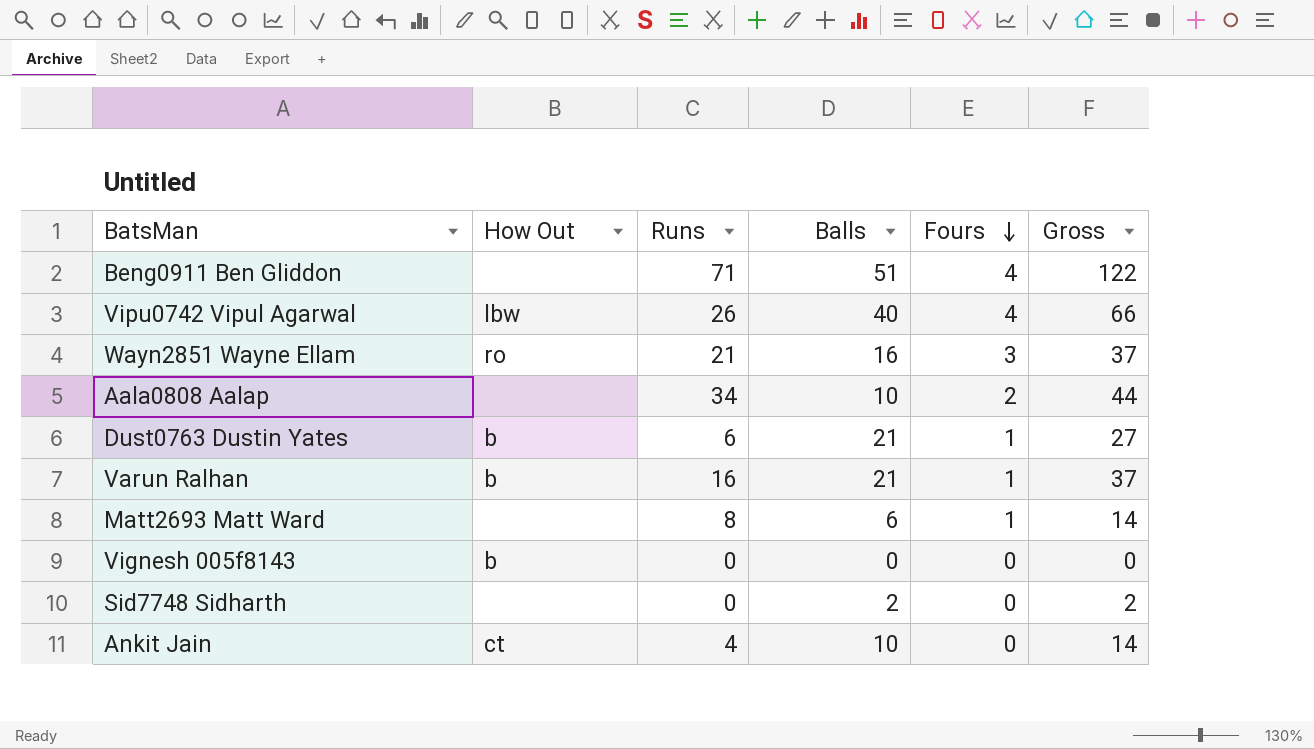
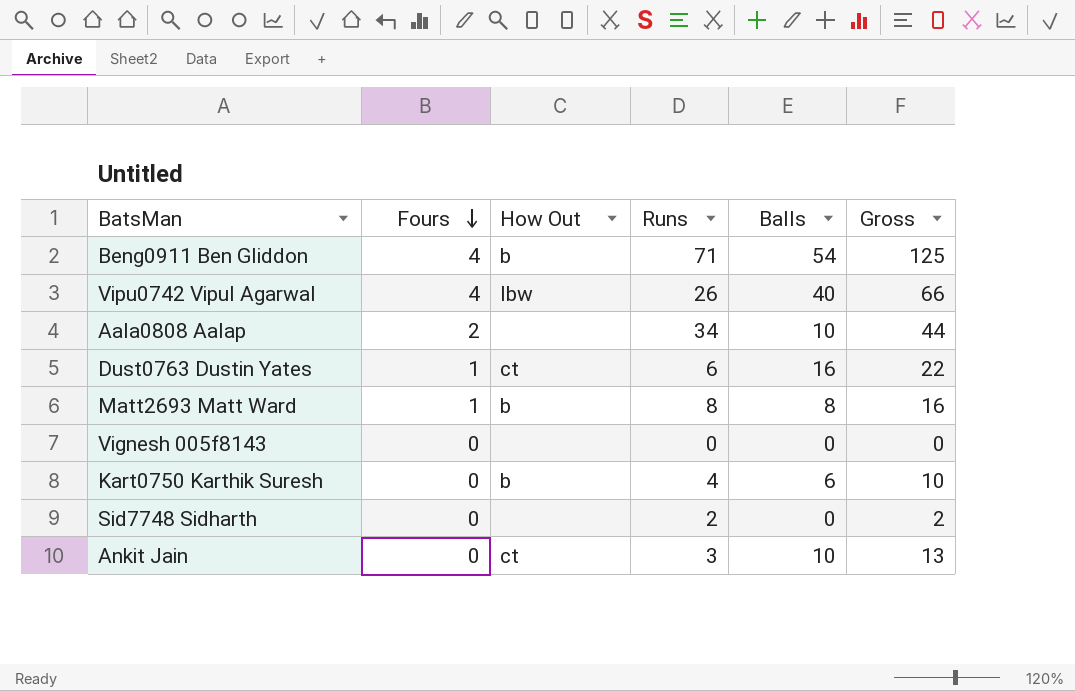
column Fours | position: 5 -> 2
row Wayn2851 Wayne Ellam: ro | 21 | 16 | 3 | 37 -> none
row Varun Ralhan: b | 16 | 21 | 1 | 37 -> none
Beng0911 Ben Gliddon | How Out: none -> b
Beng0911 Ben Gliddon | Balls: 51 -> 54
Beng0911 Ben Gliddon | Gross: 122 -> 125
Dust0763 Dustin Yates | How Out: b -> ct
Dust0763 Dustin Yates | Balls: 21 -> 16
Dust0763 Dustin Yates | Gross: 27 -> 22
Matt2693 Matt Ward | How Out: none -> b
Matt2693 Matt Ward | Balls: 6 -> 8
Matt2693 Matt Ward | Gross: 14 -> 16
Vignesh 005f8143 | How Out: b -> none
row Kart0750 Karthik Suresh: none -> 0 | b | 4 | 6 | 10
Sid7748 Sidharth | Runs: 0 -> 2
Sid7748 Sidharth | Balls: 2 -> 0
Ankit Jain | Runs: 4 -> 3
Ankit Jain | Gross: 14 -> 13

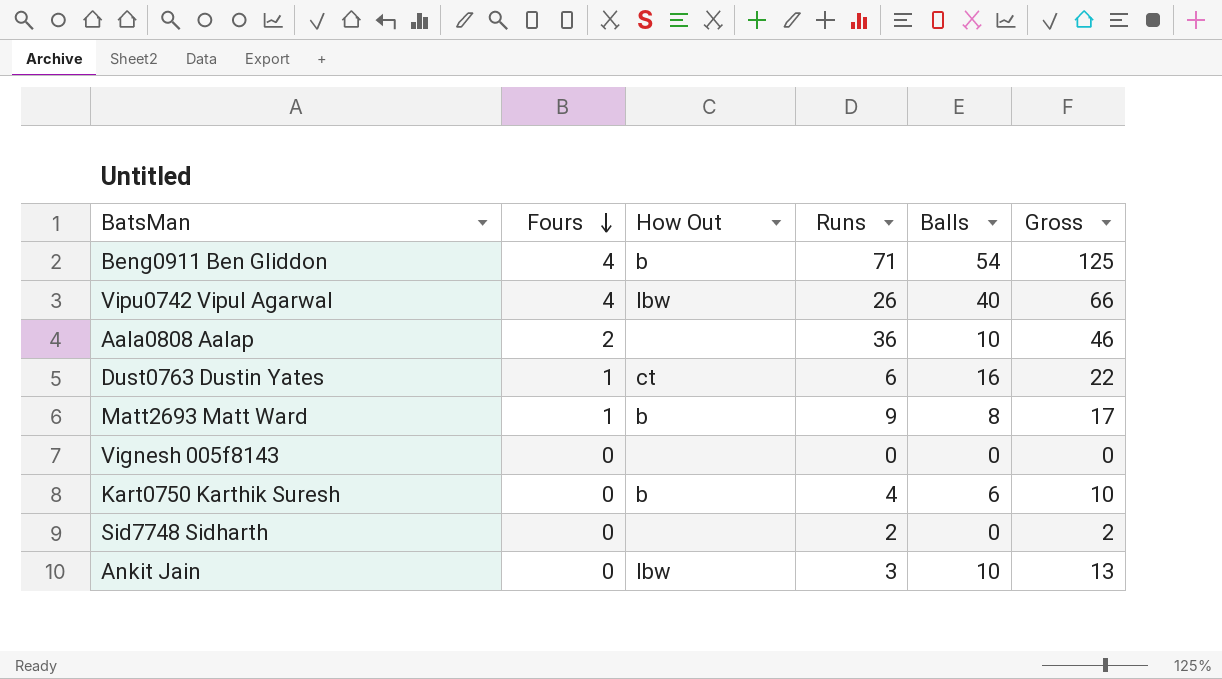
Aala0808 Aalap | Runs: 34 -> 36
Aala0808 Aalap | Gross: 44 -> 46
Matt2693 Matt Ward | Runs: 8 -> 9
Matt2693 Matt Ward | Gross: 16 -> 17
Ankit Jain | How Out: ct -> lbw

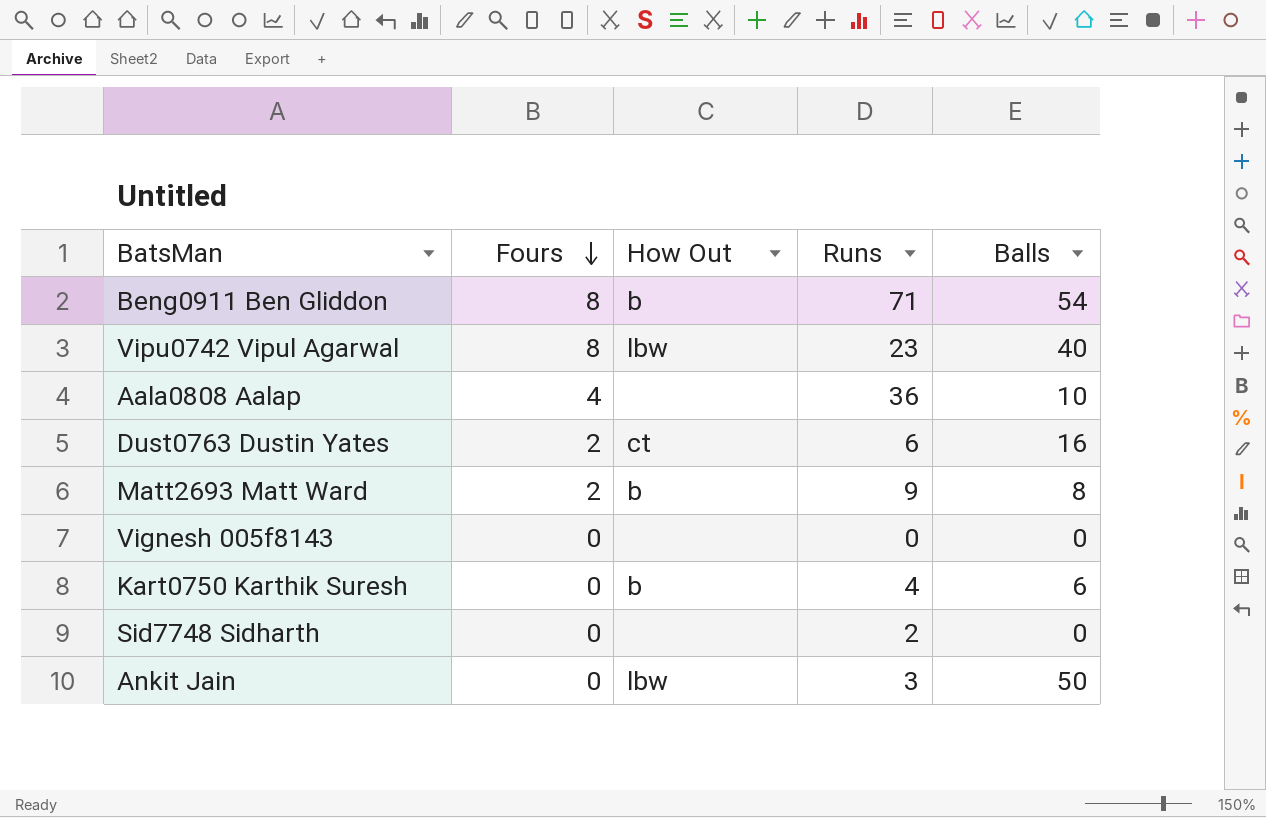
column Gross | formula: [Runs] + [Balls] -> none
Beng0911 Ben Gliddon | Fours: 4 -> 8
Vipu0742 Vipul Agarwal | Fours: 4 -> 8
Vipu0742 Vipul Agarwal | Runs: 26 -> 23
Aala0808 Aalap | Fours: 2 -> 4
Dust0763 Dustin Yates | Fours: 1 -> 2
Matt2693 Matt Ward | Fours: 1 -> 2
Ankit Jain | Balls: 10 -> 50

